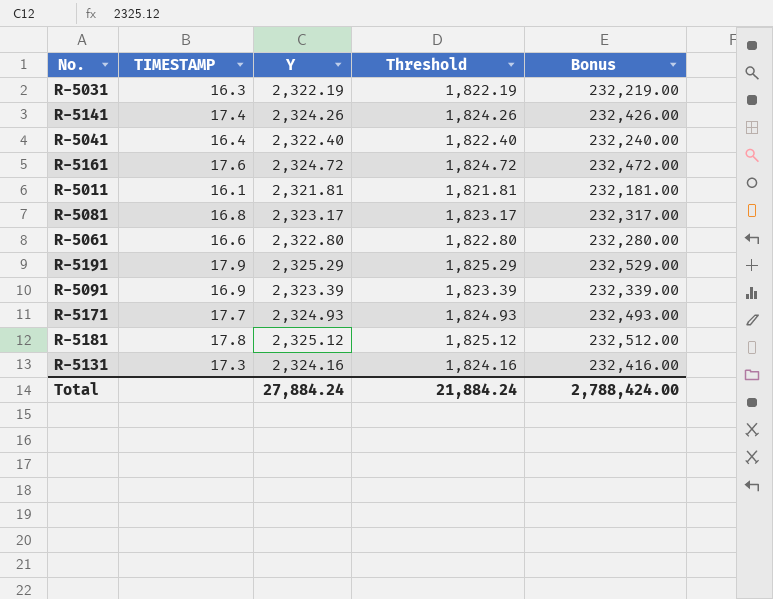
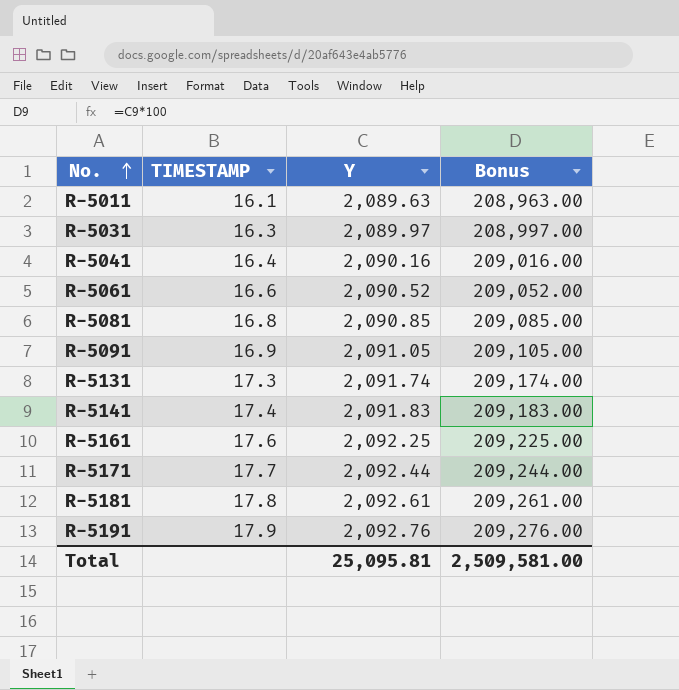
row order: none -> No. ascending
column Threshold | formula: [Y] - 500 -> none
R-5011 | Y: 2,321.81 -> 2,089.63
R-5011 | Bonus: 232,181.00 -> 208,963.00
R-5031 | Y: 2,322.19 -> 2,089.97
R-5031 | Bonus: 232,219.00 -> 208,997.00
R-5041 | Y: 2,322.40 -> 2,090.16
R-5041 | Bonus: 232,240.00 -> 209,016.00
R-5061 | Y: 2,322.80 -> 2,090.52
R-5061 | Bonus: 232,280.00 -> 209,052.00
R-5081 | Y: 2,323.17 -> 2,090.85
R-5081 | Bonus: 232,317.00 -> 209,085.00
R-5091 | Y: 2,323.39 -> 2,091.05
R-5091 | Bonus: 232,339.00 -> 209,105.00
R-5131 | Y: 2,324.16 -> 2,091.74
R-5131 | Bonus: 232,416.00 -> 209,174.00
R-5141 | Y: 2,324.26 -> 2,091.83
R-5141 | Bonus: 232,426.00 -> 209,183.00
R-5161 | Y: 2,324.72 -> 2,092.25
R-5161 | Bonus: 232,472.00 -> 209,225.00
R-5171 | Y: 2,324.93 -> 2,092.44
R-5171 | Bonus: 232,493.00 -> 209,244.00
R-5181 | Y: 2,325.12 -> 2,092.61
R-5181 | Bonus: 232,512.00 -> 209,261.00
R-5191 | Y: 2,325.29 -> 2,092.76
R-5191 | Bonus: 232,529.00 -> 209,276.00
Total | Y: 27,884.24 -> 25,095.81
Total | Bonus: 2,788,424.00 -> 2,509,581.00

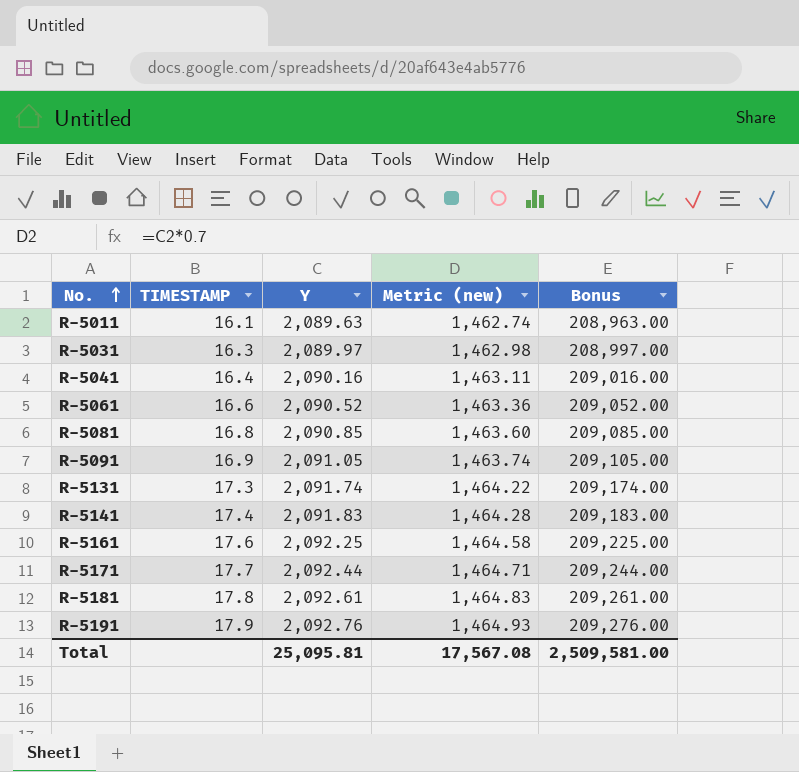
column Metric (new) | formula: none -> [Y] * 0.7

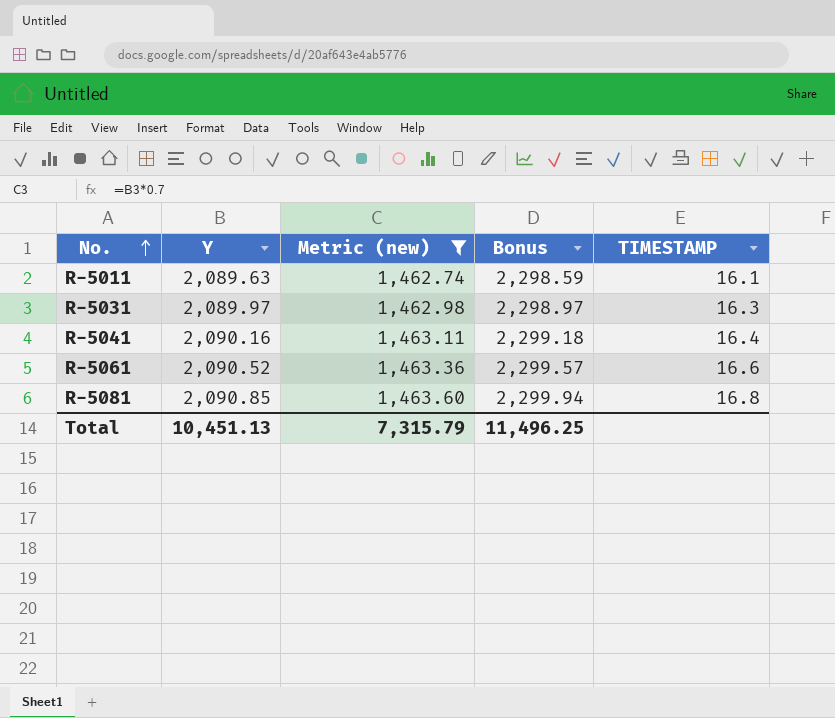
filter: none -> Metric (new) <= 1,463.60
column Bonus | formula: [Y] * 100 -> [Y] * 1.1
column TIMESTAMP | position: 2 -> 5
Total | Y: 25,095.81 -> 10,451.13
Total | Metric (new): 17,567.08 -> 7,315.79
Total | Bonus: 2,509,581.00 -> 11,496.25

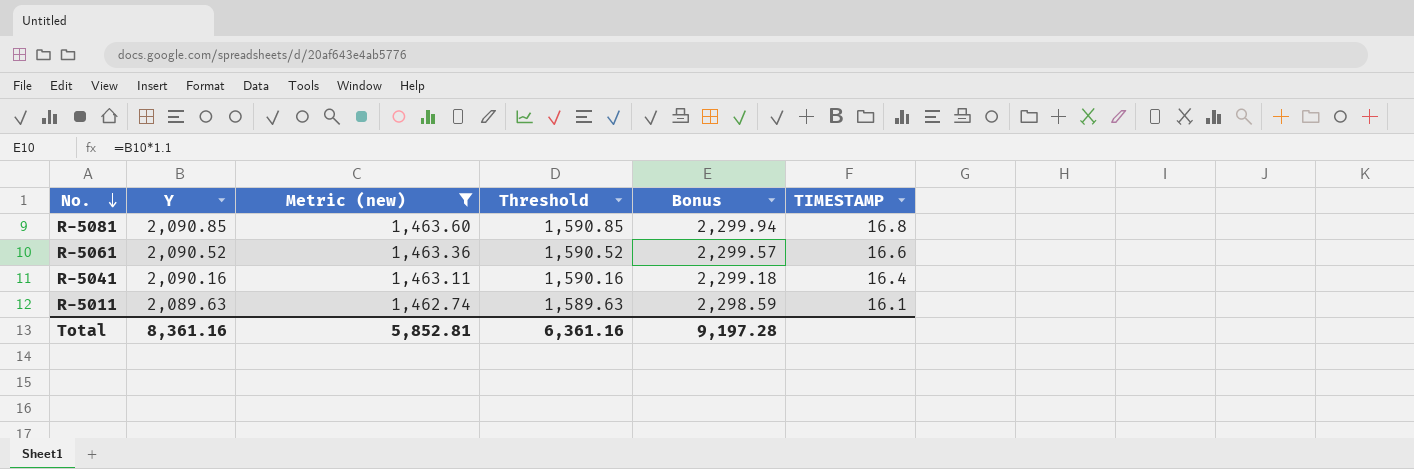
row order: No. ascending -> No. descending
column Threshold | formula: none -> [Y] - 500
row R-5031: 2,089.97 | 1,462.98 | 2,298.97 | 16.3 -> none
Total | Y: 10,451.13 -> 8,361.16
Total | Metric (new): 7,315.79 -> 5,852.81
Total | Bonus: 11,496.25 -> 9,197.28

